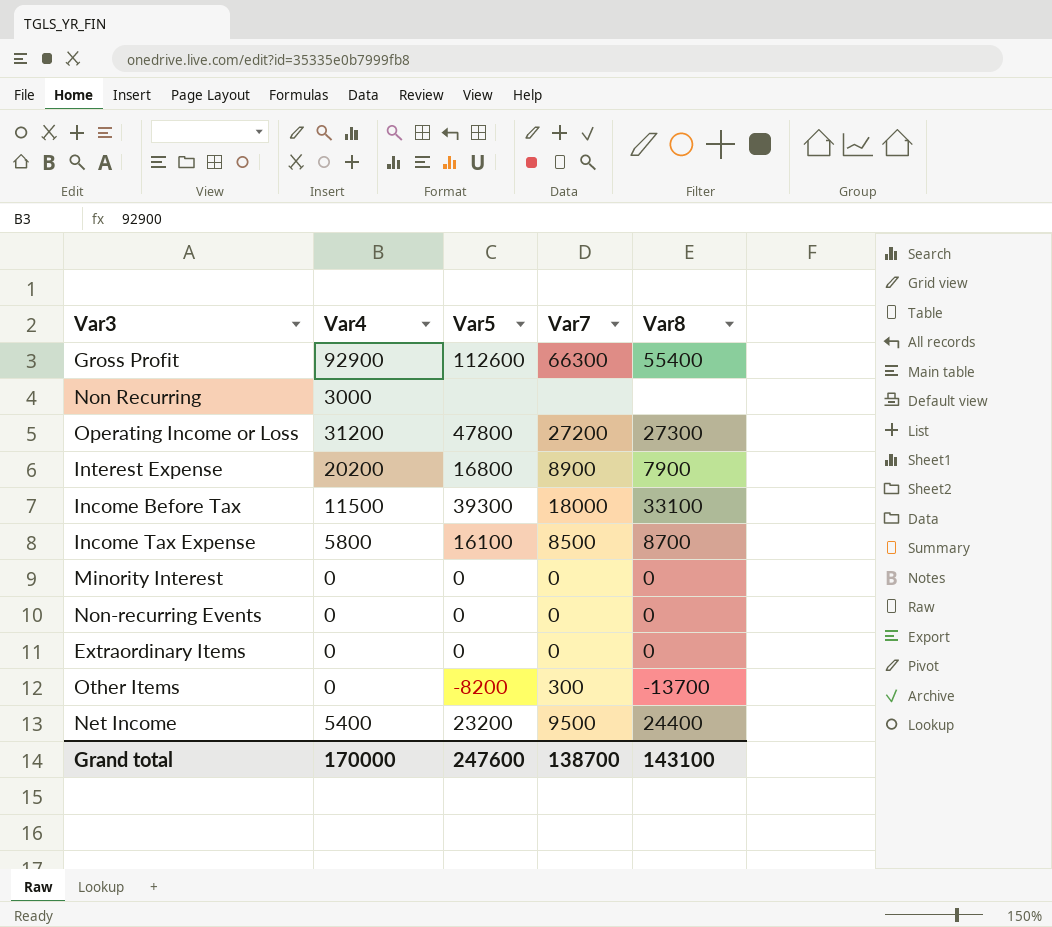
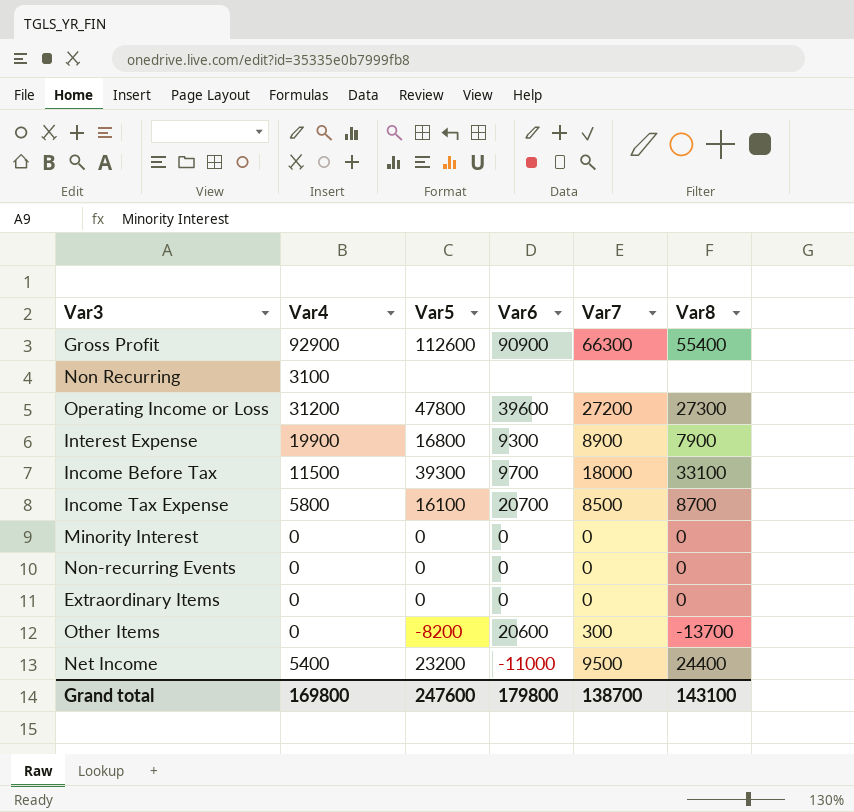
column Var6 | position: none -> 4
Non Recurring | Var4: 3000 -> 3100
Interest Expense | Var4: 20200 -> 19900
Grand total | Var4: 170000 -> 169800

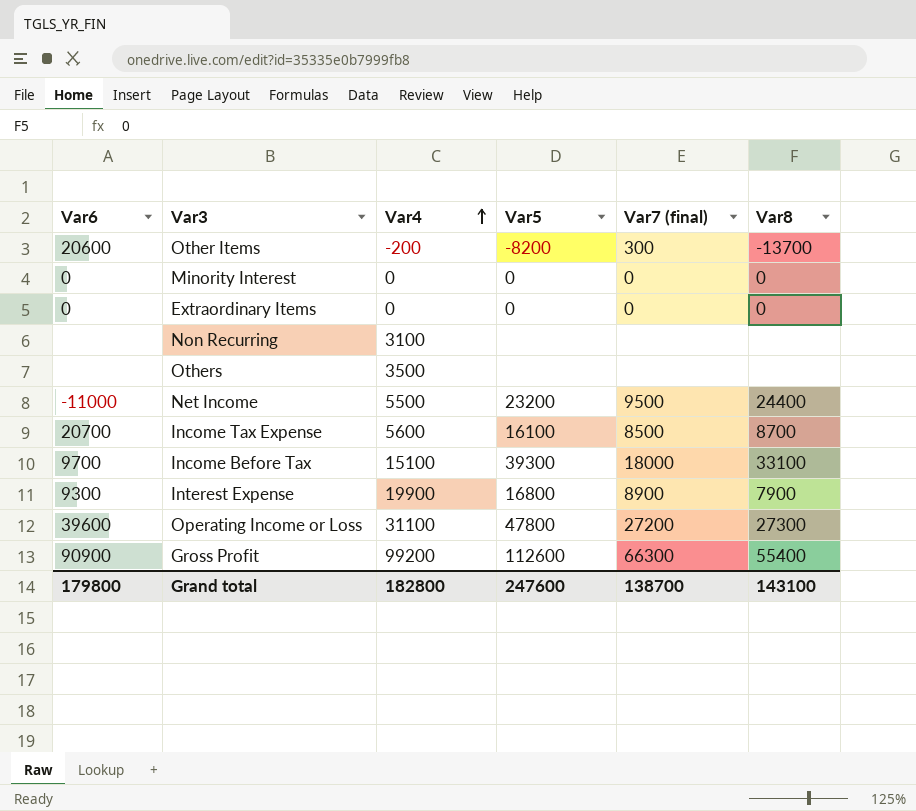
row order: none -> Var4 ascending
column Var6 | position: 4 -> 1
column name: Var7 -> Var7 (final)
row Non-recurring Events: 0 | 0 | 0 | 0 | 0 -> none
Other Items | Var4: 0 -> -200
row Others: none -> none | 3500 | none | none | none
Net Income | Var4: 5400 -> 5500
Income Tax Expense | Var4: 5800 -> 5600
Income Before Tax | Var4: 11500 -> 15100
Operating Income or Loss | Var4: 31200 -> 31100
Gross Profit | Var4: 92900 -> 99200
Grand total | Var4: 169800 -> 182800

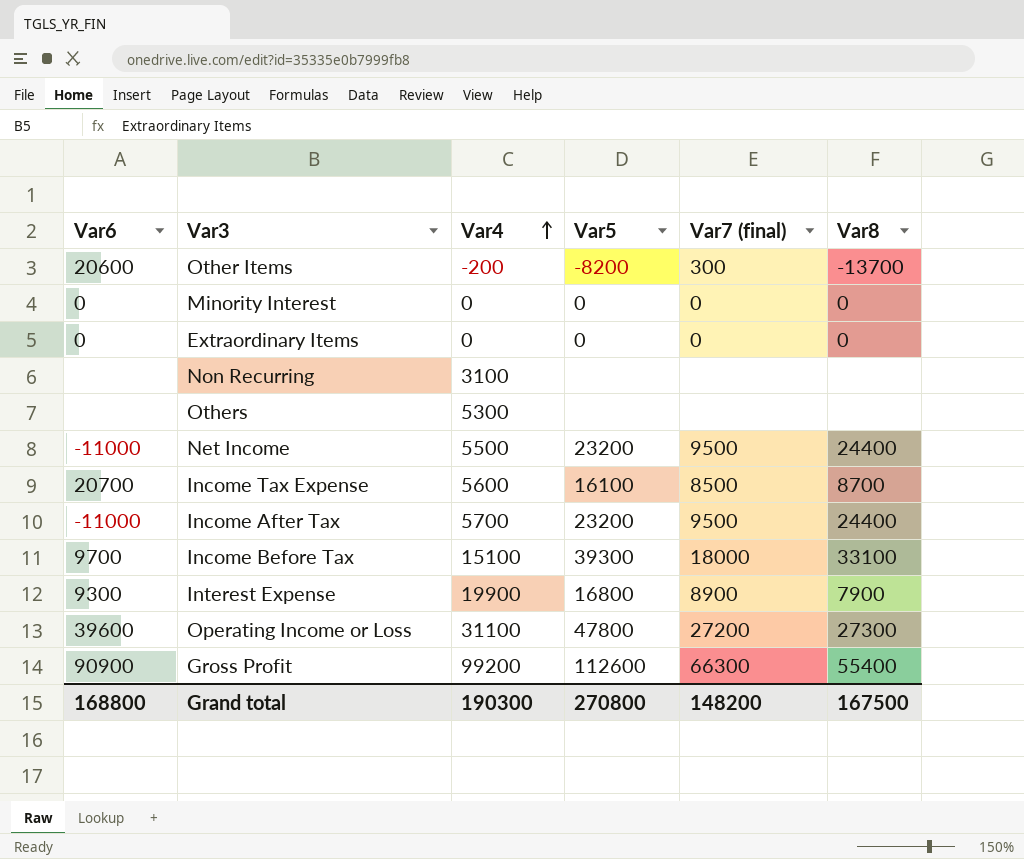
Others | Var4: 3500 -> 5300
row Income After Tax: none -> -11000 | 5700 | 23200 | 9500 | 24400
Grand total | Var6: 179800 -> 168800
Grand total | Var4: 182800 -> 190300
Grand total | Var5: 247600 -> 270800
Grand total | Var7 (final): 138700 -> 148200
Grand total | Var8: 143100 -> 167500

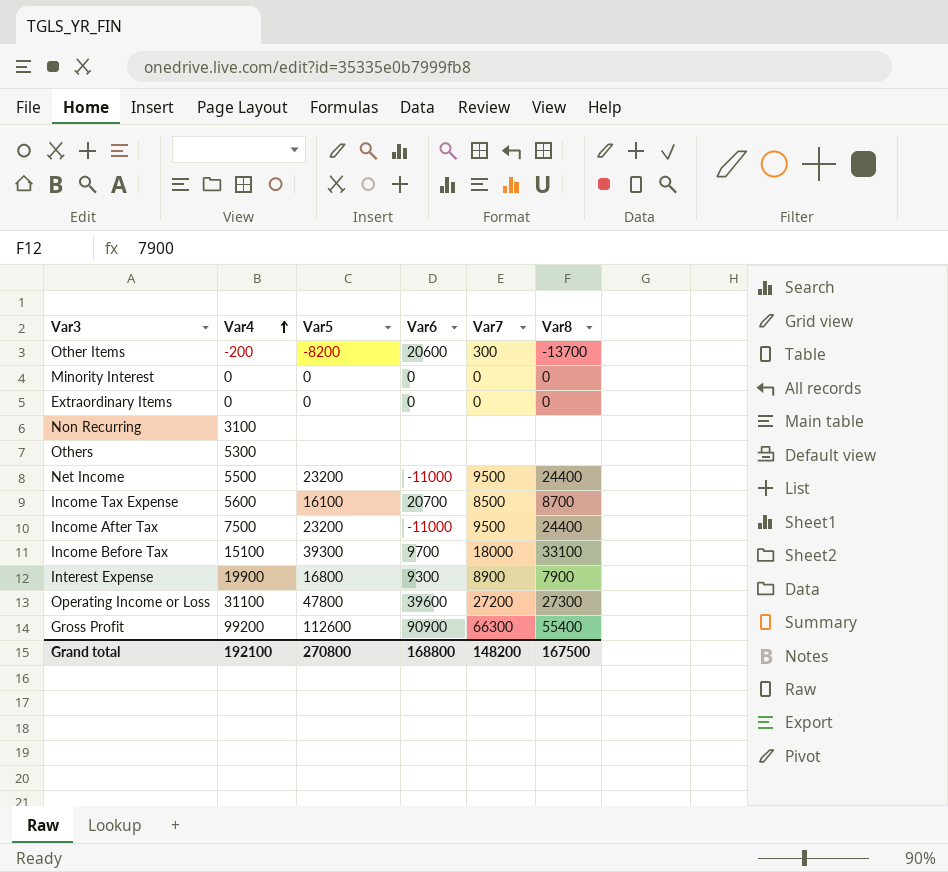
column Var6 | position: 1 -> 4
column name: Var7 (final) -> Var7
Income After Tax | Var4: 5700 -> 7500
Grand total | Var4: 190300 -> 192100

